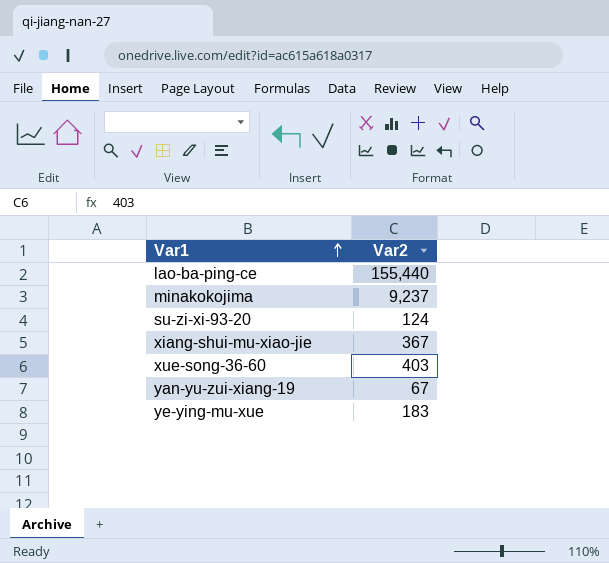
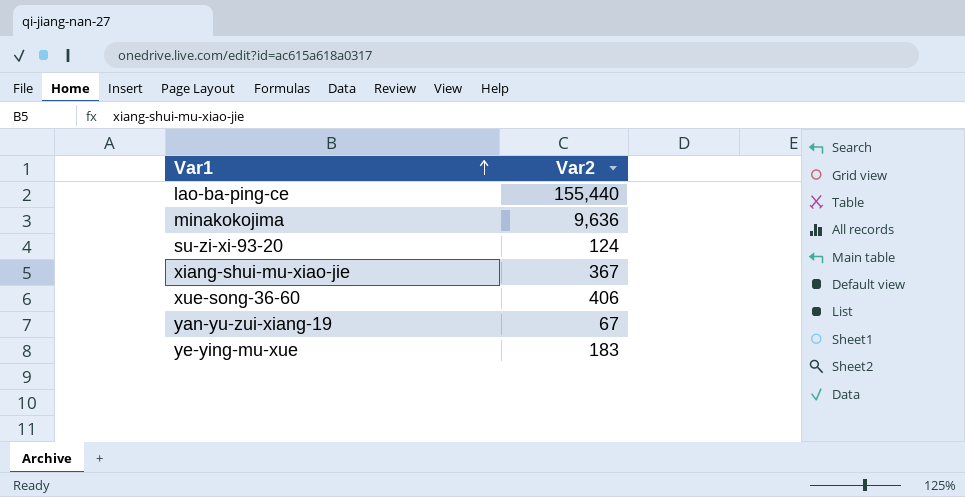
minakokojima | Var2: 9,237 -> 9,636
xue-song-36-60 | Var2: 403 -> 406

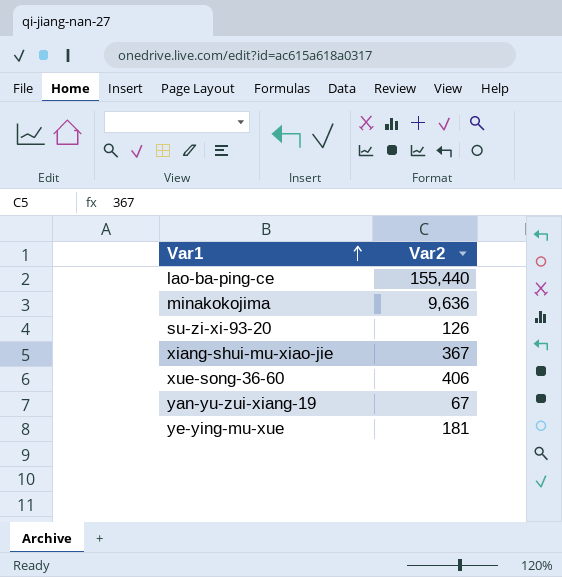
su-zi-xi-93-20 | Var2: 124 -> 126
ye-ying-mu-xue | Var2: 183 -> 181

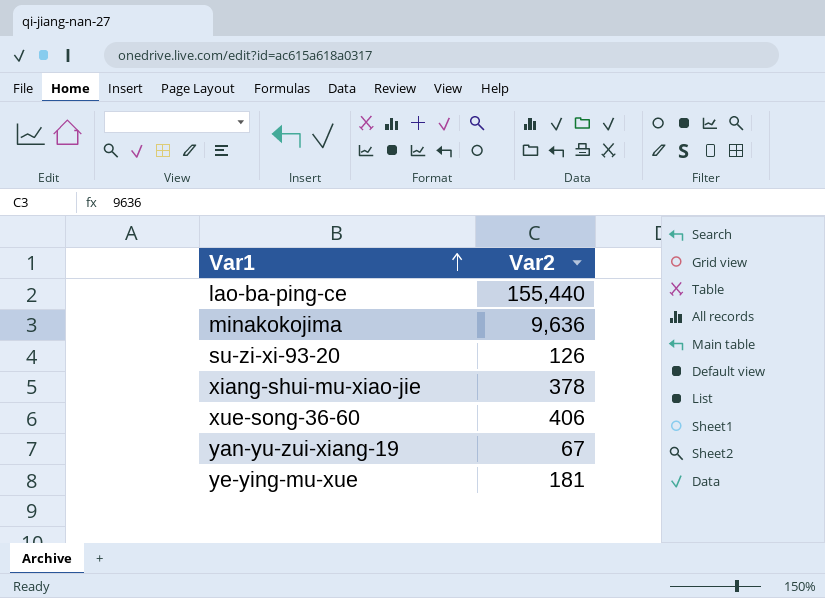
xiang-shui-mu-xiao-jie | Var2: 367 -> 378

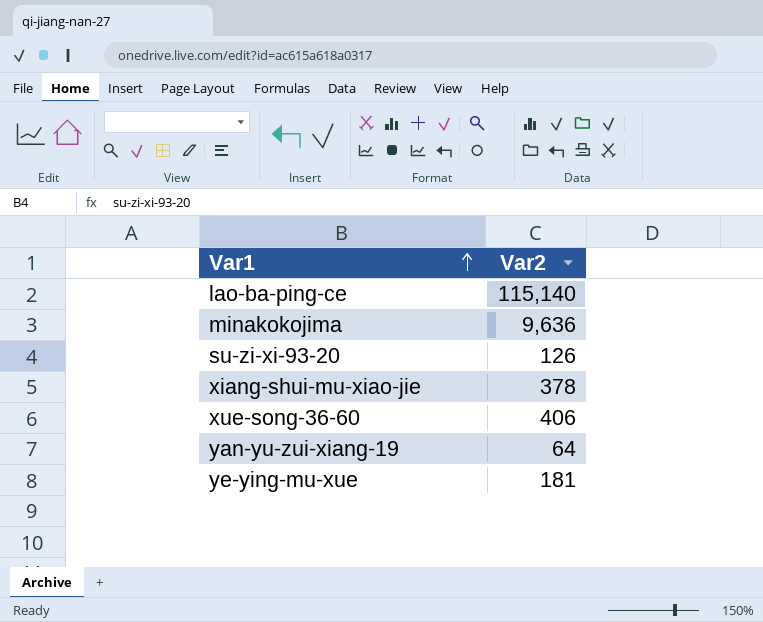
lao-ba-ping-ce | Var2: 155,440 -> 115,140
yan-yu-zui-xiang-19 | Var2: 67 -> 64

